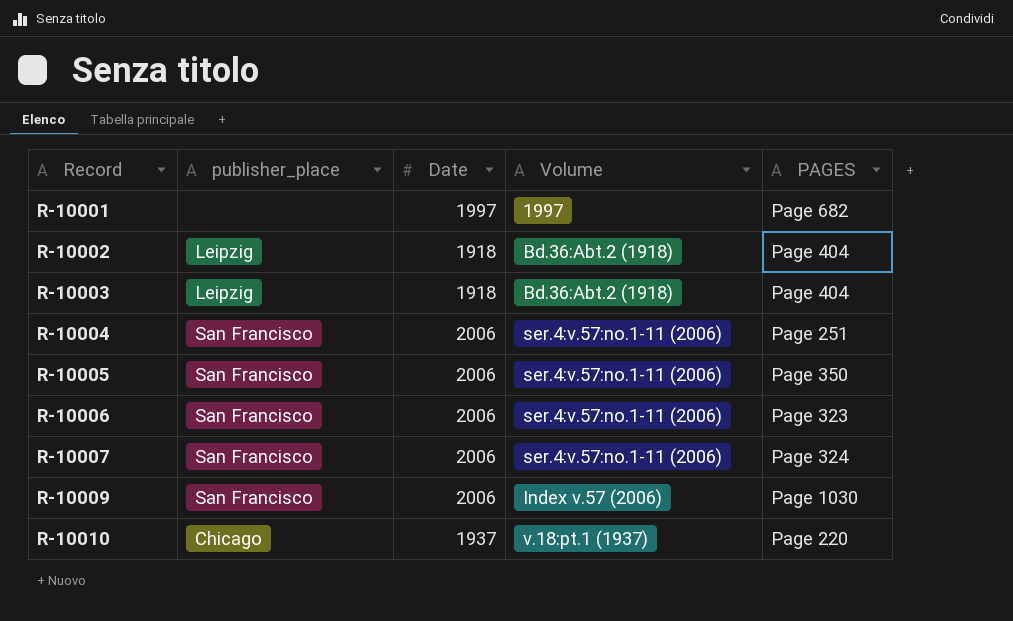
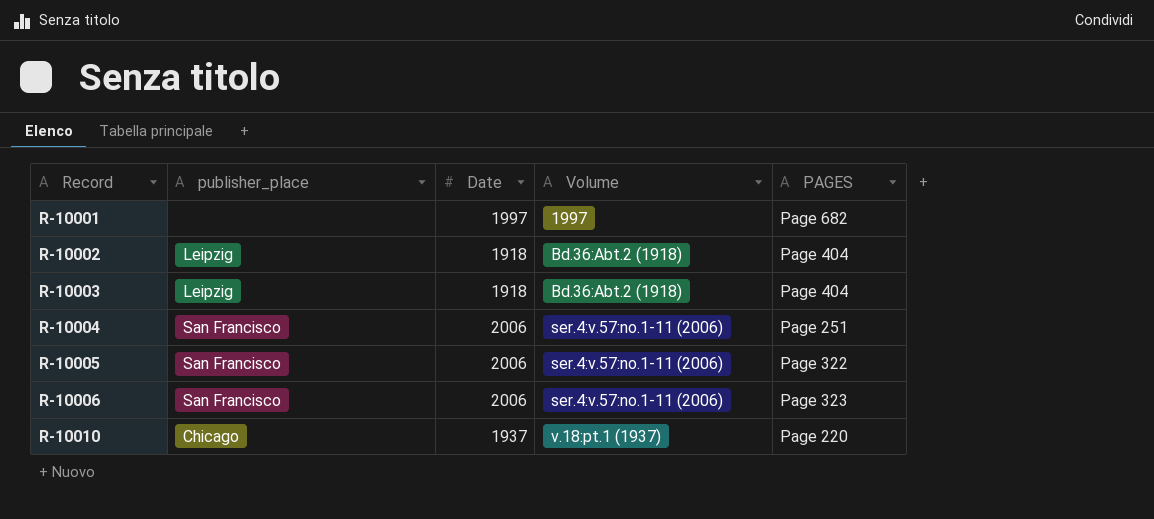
row R-10007: San Francisco | 2006 | ser.4:v.57:no.1-11 (2006) | Page 324 -> none
row R-10009: San Francisco | 2006 | Index v.57 (2006) | Page 1030 -> none
R-10005 | PAGES: Page 350 -> Page 322

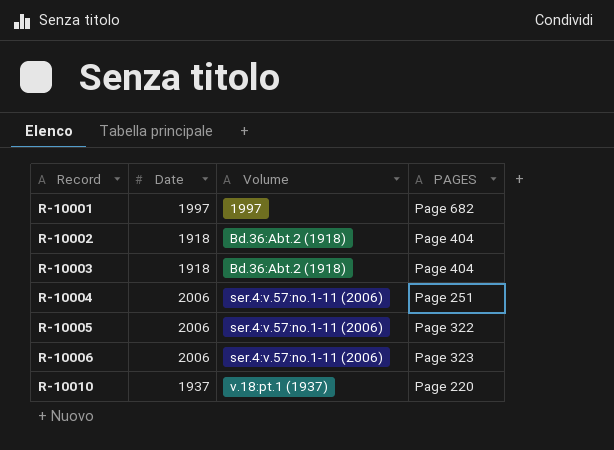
column publisher_place | position: 2 -> none

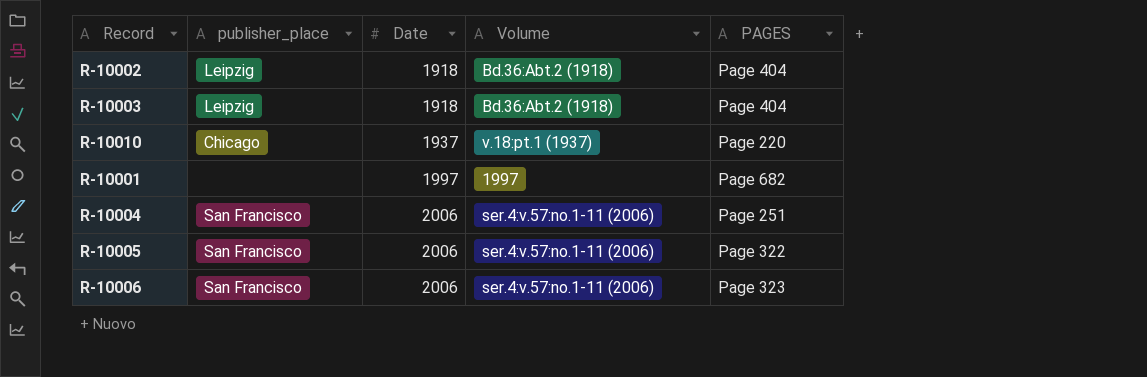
row order: Record ascending -> Date ascending
column publisher_place | position: none -> 2

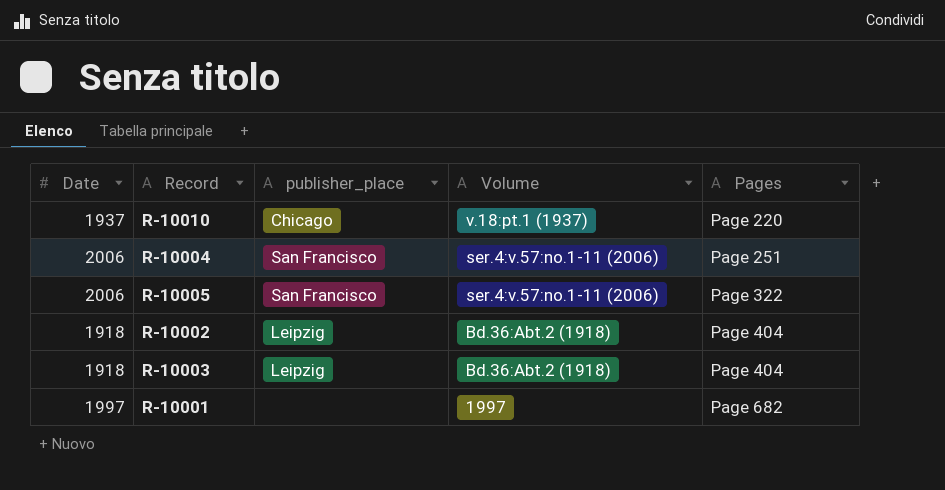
row order: Date ascending -> Volume descending
column Date | position: 3 -> 1
column name: PAGES -> Pages
row R-10006: San Francisco | 2006 | ser.4:v.57:no.1-11 (2006) | Page 323 -> none

